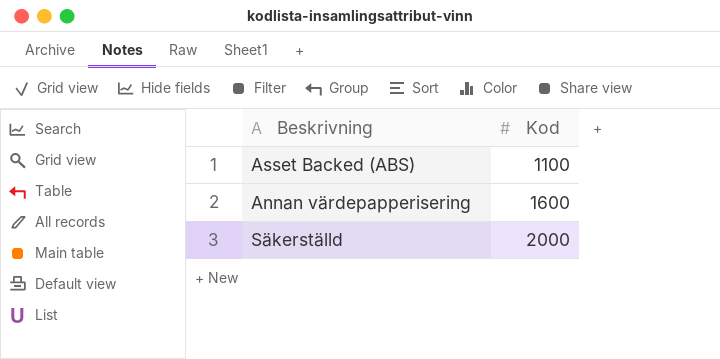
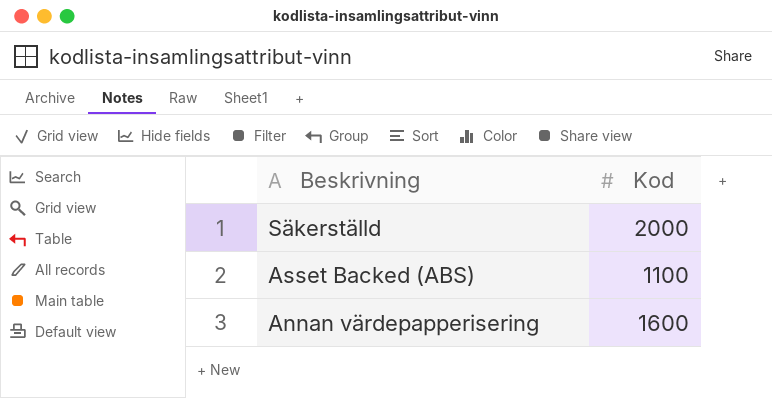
row order: Kod ascending -> Beskrivning descending

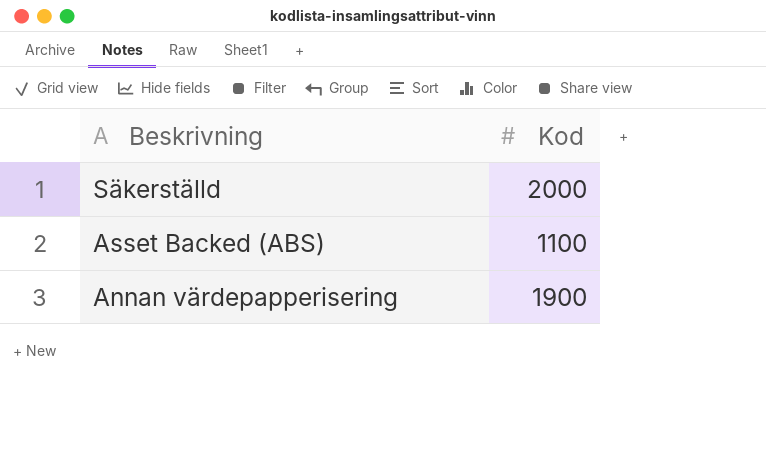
Annan värdepapperisering | Kod: 1600 -> 1900

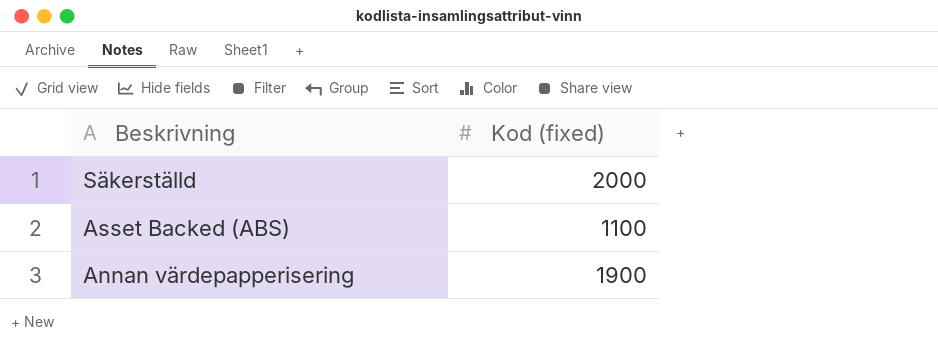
column name: Kod -> Kod (fixed)

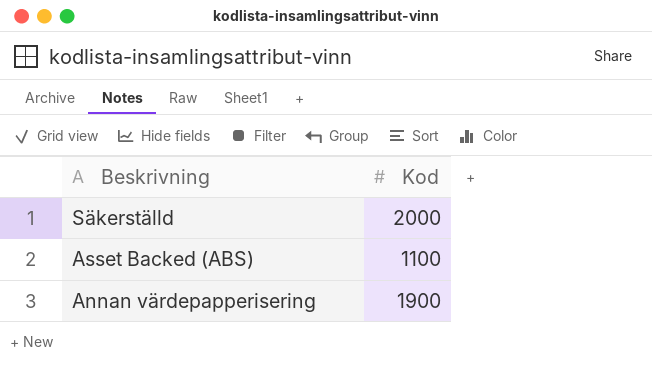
column name: Kod (fixed) -> Kod

